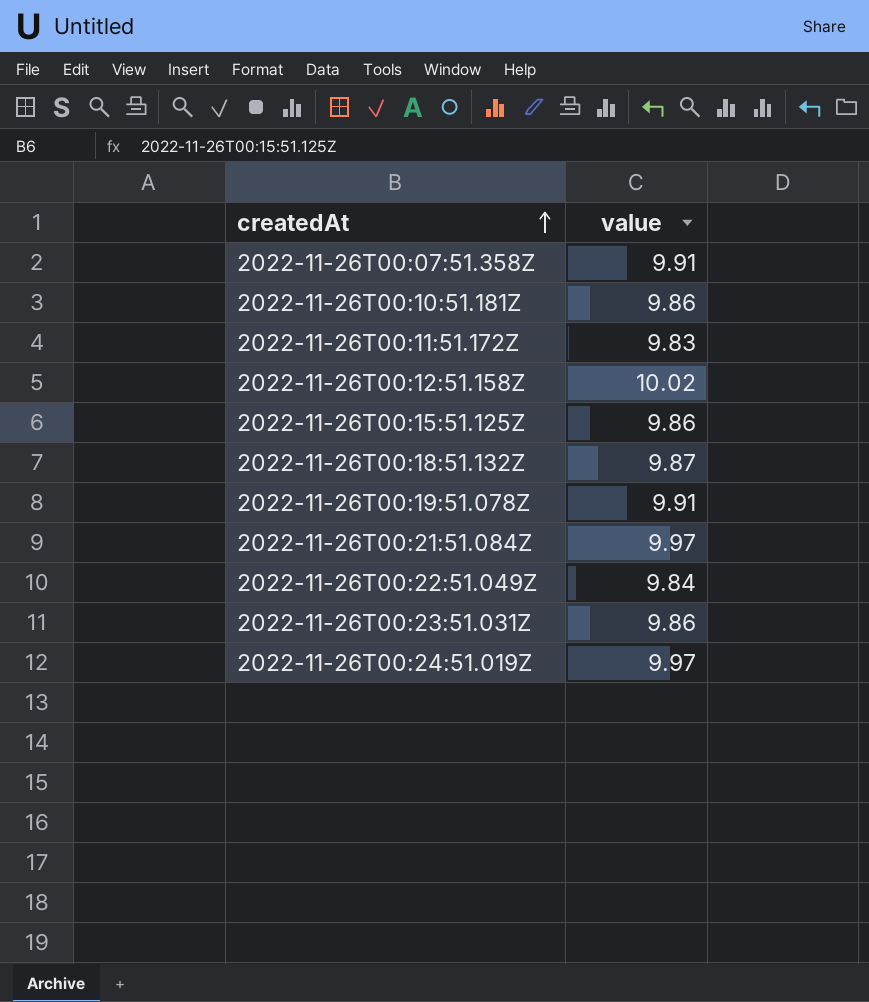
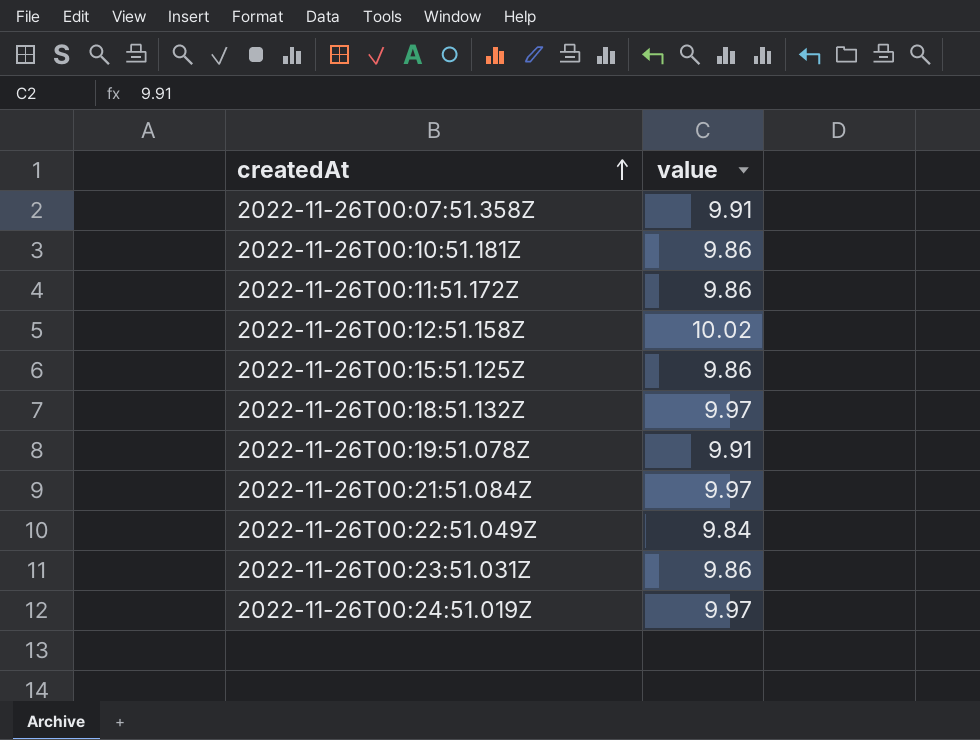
2022-11-26T00:11:51.172Z | value: 9.83 -> 9.86
2022-11-26T00:18:51.132Z | value: 9.87 -> 9.97

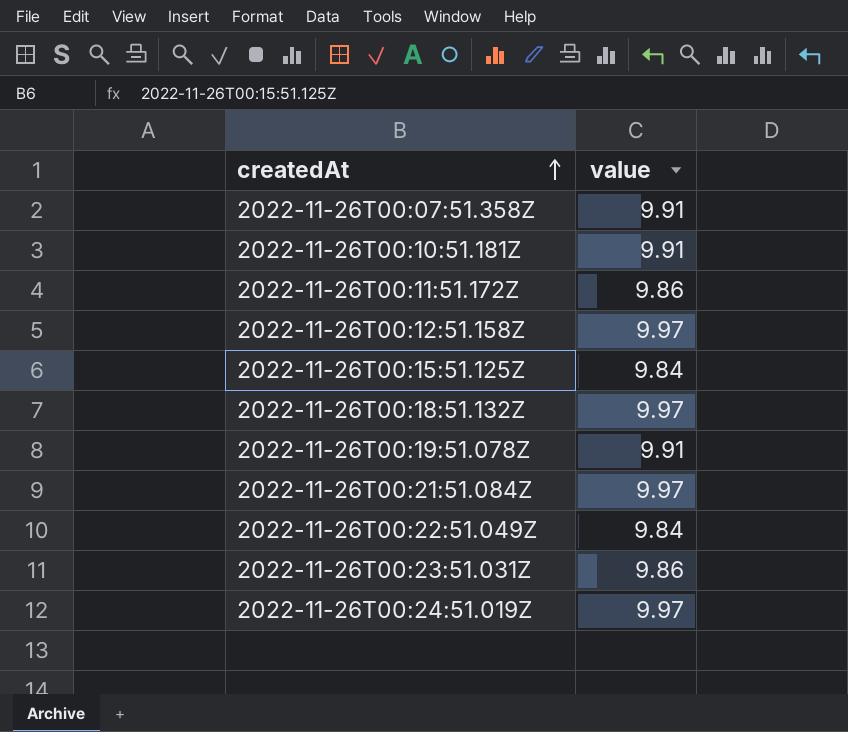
2022-11-26T00:10:51.181Z | value: 9.86 -> 9.91
2022-11-26T00:12:51.158Z | value: 10.02 -> 9.97
2022-11-26T00:15:51.125Z | value: 9.86 -> 9.84

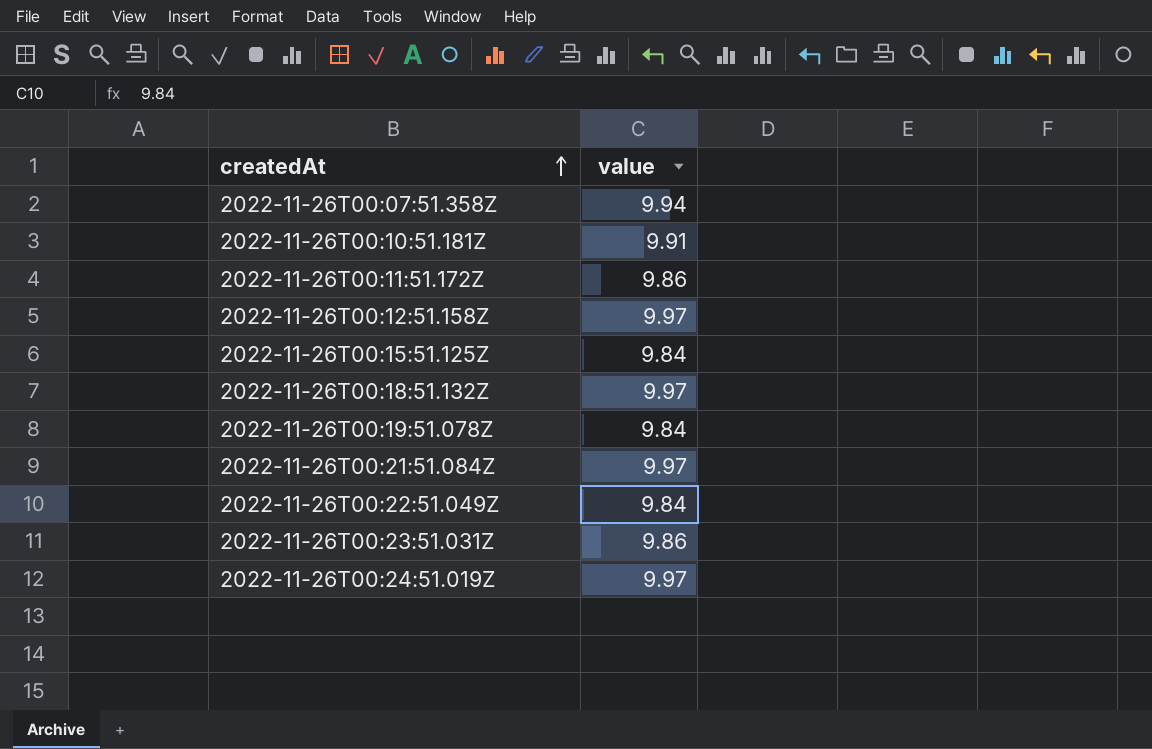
2022-11-26T00:07:51.358Z | value: 9.91 -> 9.94
2022-11-26T00:19:51.078Z | value: 9.91 -> 9.84

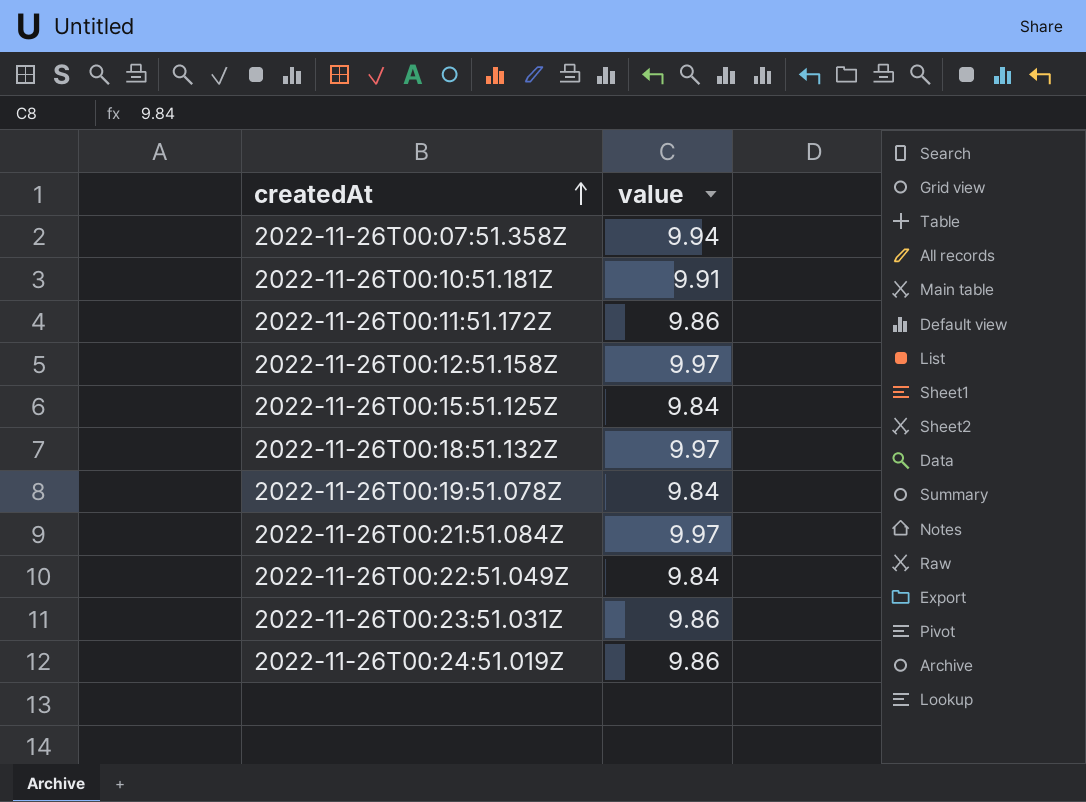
2022-11-26T00:24:51.019Z | value: 9.97 -> 9.86

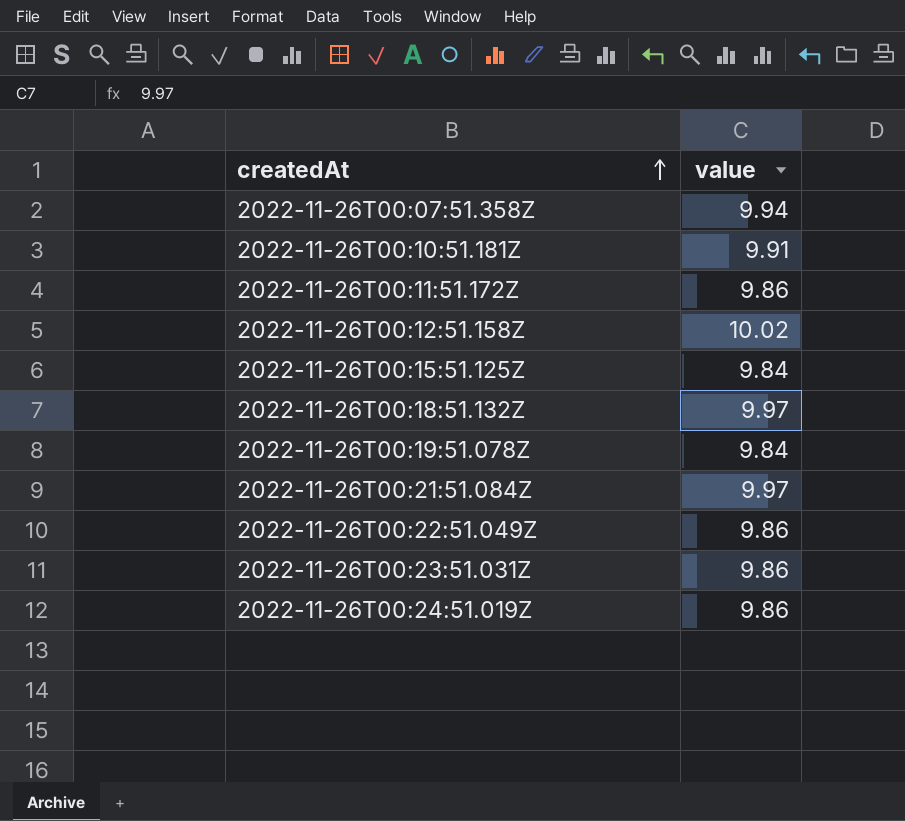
2022-11-26T00:12:51.158Z | value: 9.97 -> 10.02
2022-11-26T00:22:51.049Z | value: 9.84 -> 9.86

